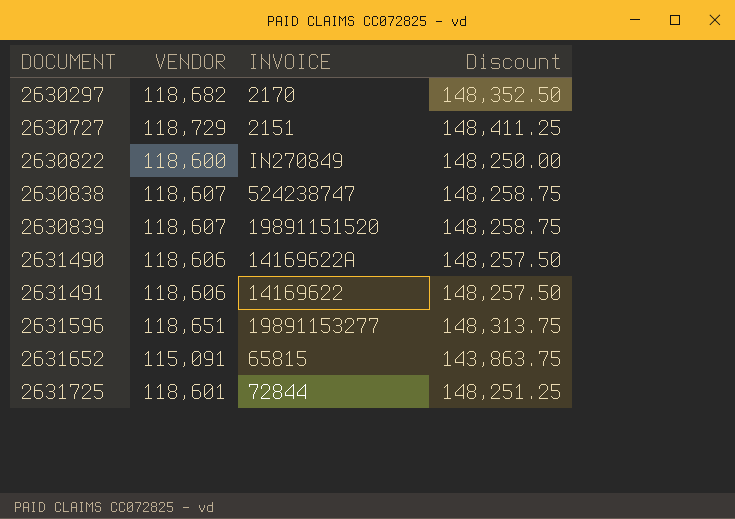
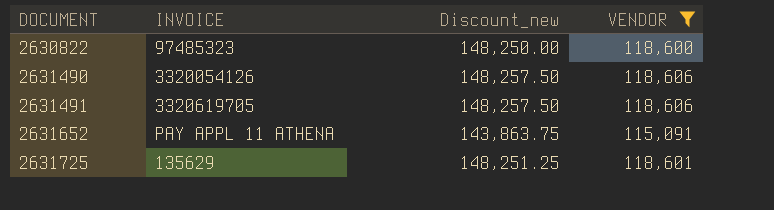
filter: none -> VENDOR <= 118,606
column name: Discount -> Discount_new
column VENDOR | position: 2 -> 4
2630822 | INVOICE: IN270849 -> 97485323
2631490 | INVOICE: 14169622A -> 3320054126
2631491 | INVOICE: 14169622 -> 3320619705
2631652 | INVOICE: 65815 -> PAY APPL 11 ATHENA
2631725 | INVOICE: 72844 -> 135629

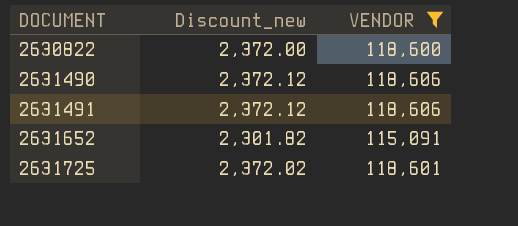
column INVOICE | position: 2 -> none
column Discount_new | formula: [VENDOR] * 1.25 -> [VENDOR] * 0.02

